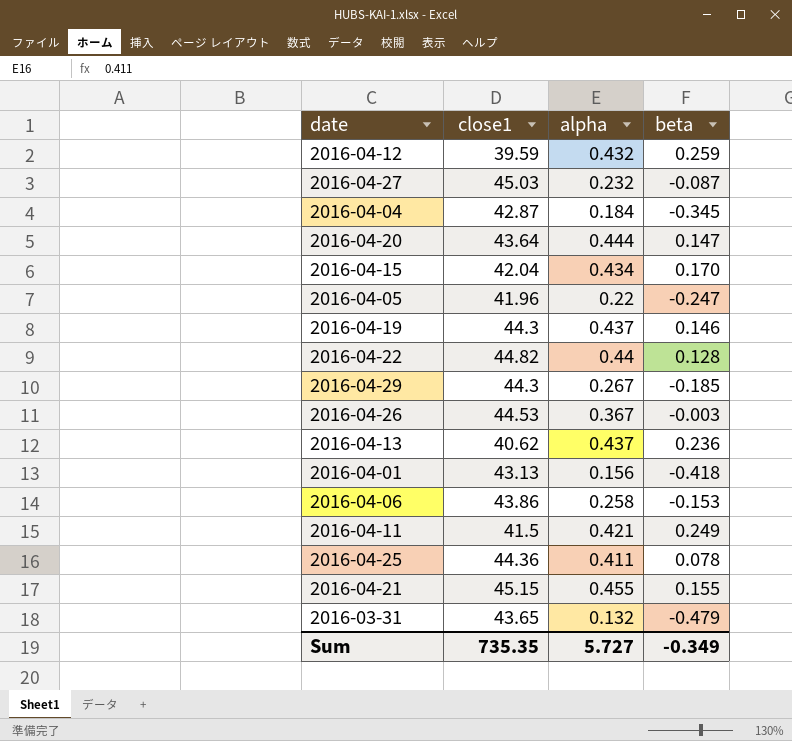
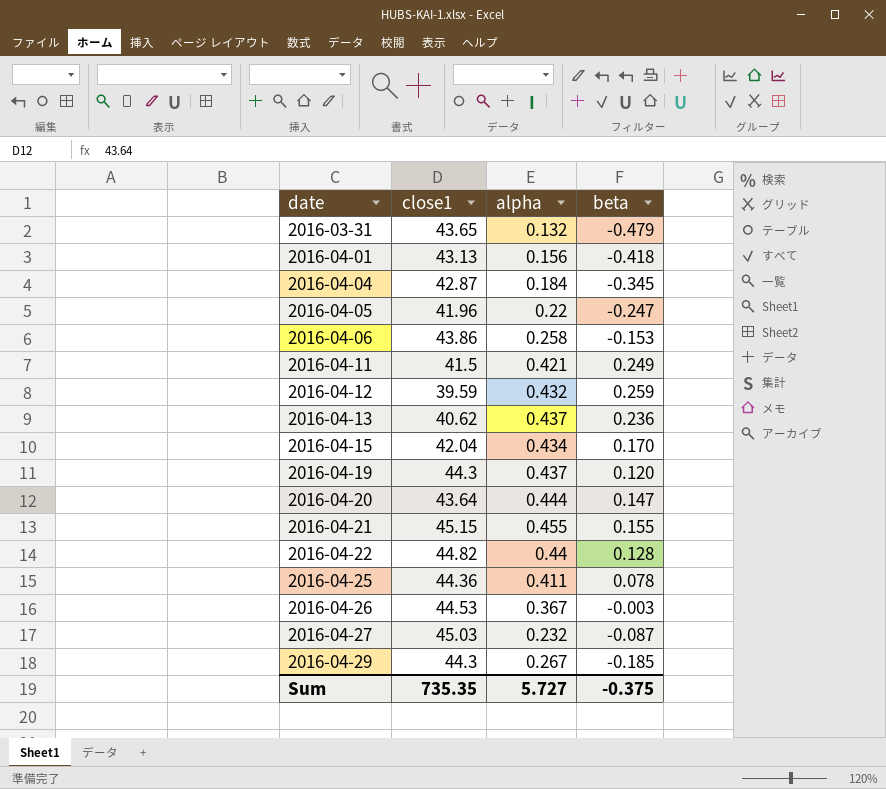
row order: none -> date ascending
2016-04-19 | beta: 0.146 -> 0.120
Sum | beta: -0.349 -> -0.375

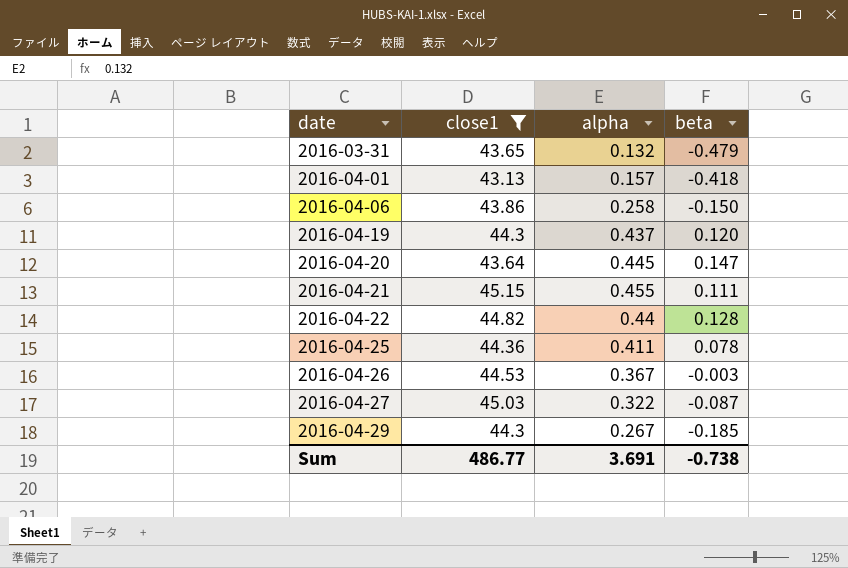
filter: none -> close1 >= 43.13
2016-04-01 | alpha: 0.156 -> 0.157
2016-04-06 | beta: -0.153 -> -0.150
2016-04-20 | alpha: 0.444 -> 0.445
2016-04-21 | beta: 0.155 -> 0.111
2016-04-27 | alpha: 0.232 -> 0.322
Sum | close1: 735.35 -> 486.77
Sum | alpha: 5.727 -> 3.691
Sum | beta: -0.375 -> -0.738

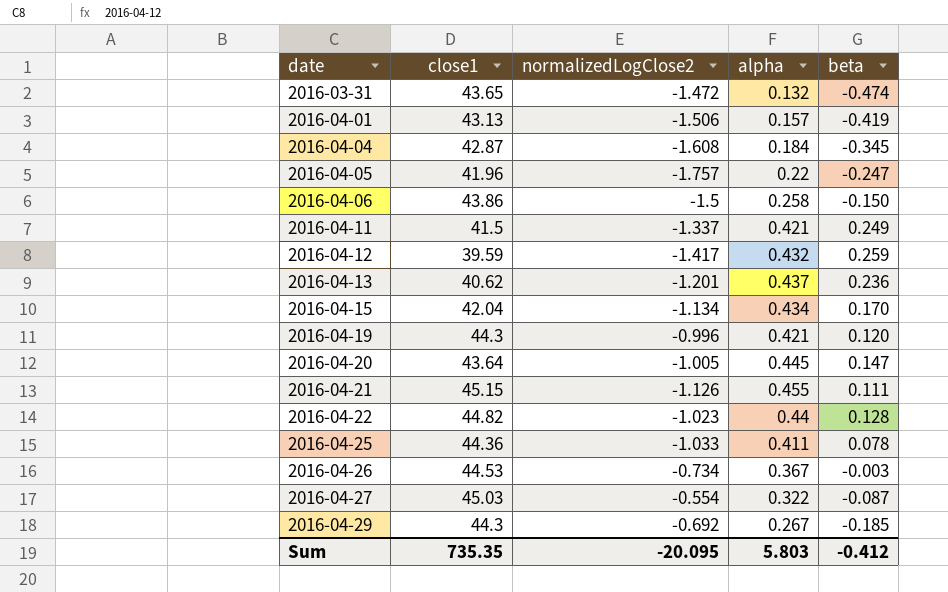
filter: close1 >= 43.13 -> none
column normalizedLogClose2 | position: none -> 3
2016-03-31 | beta: -0.479 -> -0.474
2016-04-01 | beta: -0.418 -> -0.419
2016-04-19 | alpha: 0.437 -> 0.421
Sum | close1: 486.77 -> 735.35
Sum | alpha: 3.691 -> 5.803
Sum | beta: -0.738 -> -0.412

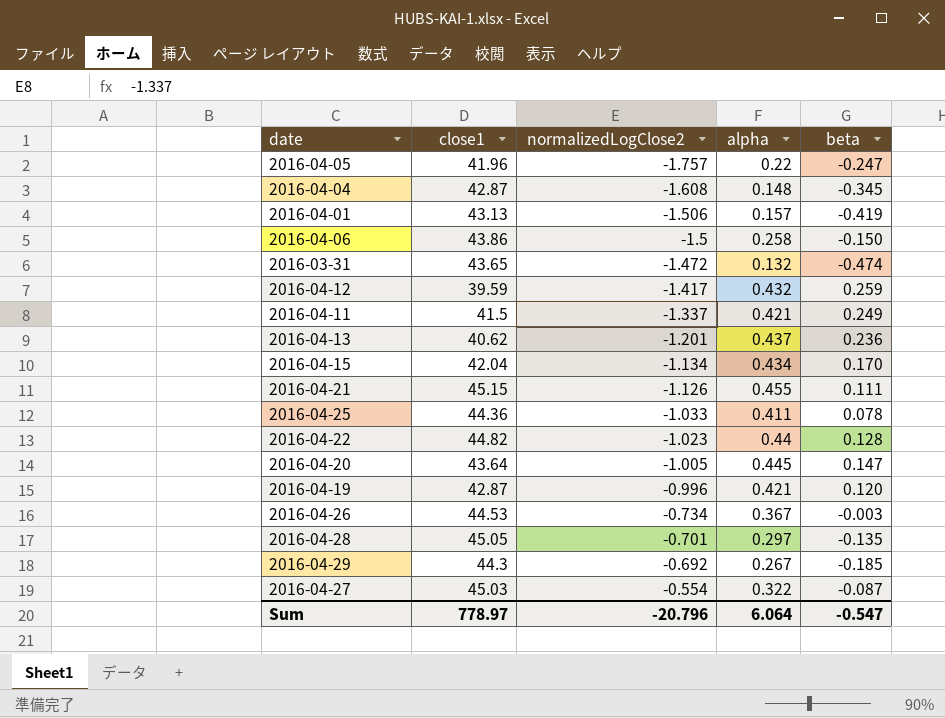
row order: date ascending -> normalizedLogClose2 ascending
2016-04-04 | alpha: 0.184 -> 0.148
2016-04-19 | close1: 44.3 -> 42.87
row 2016-04-28: none -> 45.05 | -0.701 | 0.297 | -0.135
Sum | close1: 735.35 -> 778.97
Sum | normalizedLogClose2: -20.095 -> -20.796
Sum | alpha: 5.803 -> 6.064
Sum | beta: -0.412 -> -0.547

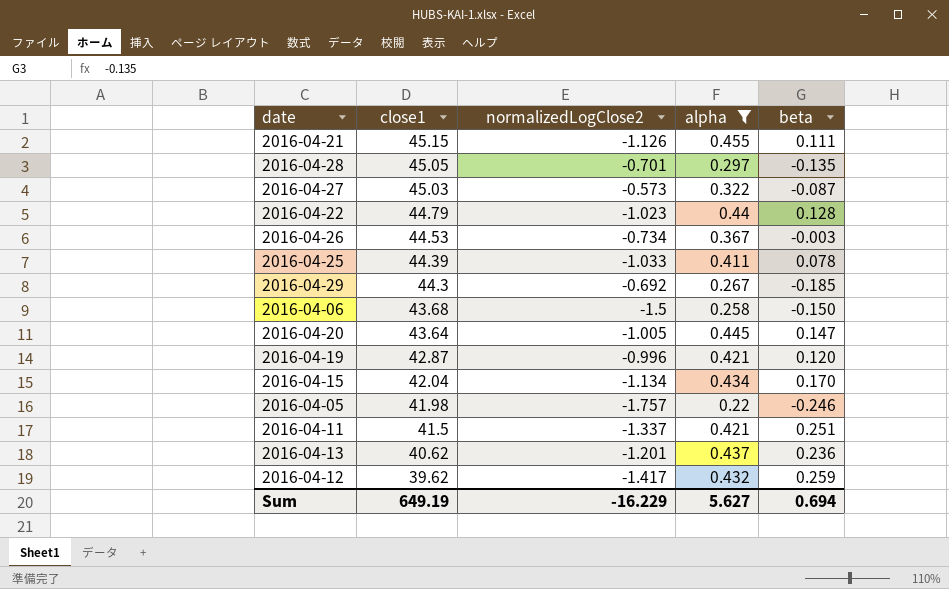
filter: none -> alpha >= 0.22
row order: normalizedLogClose2 ascending -> close1 descending
2016-04-27 | normalizedLogClose2: -0.554 -> -0.573
2016-04-22 | close1: 44.82 -> 44.79
2016-04-25 | close1: 44.36 -> 44.39
2016-04-06 | close1: 43.86 -> 43.68
2016-04-05 | close1: 41.96 -> 41.98
2016-04-05 | beta: -0.247 -> -0.246
2016-04-11 | beta: 0.249 -> 0.251
2016-04-12 | close1: 39.59 -> 39.62
Sum | close1: 778.97 -> 649.19
Sum | normalizedLogClose2: -20.796 -> -16.229
Sum | alpha: 6.064 -> 5.627
Sum | beta: -0.547 -> 0.694

